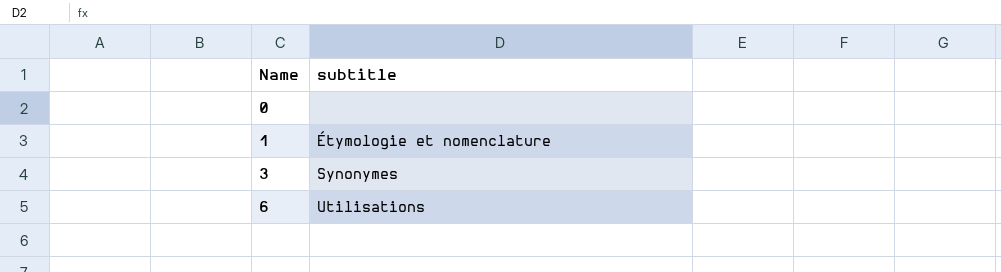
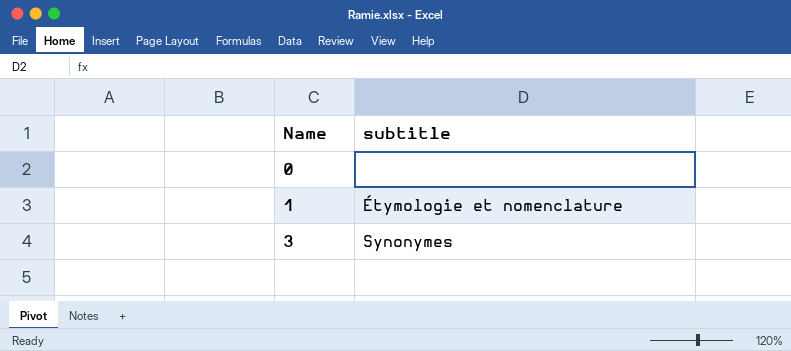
row 6: Utilisations -> none

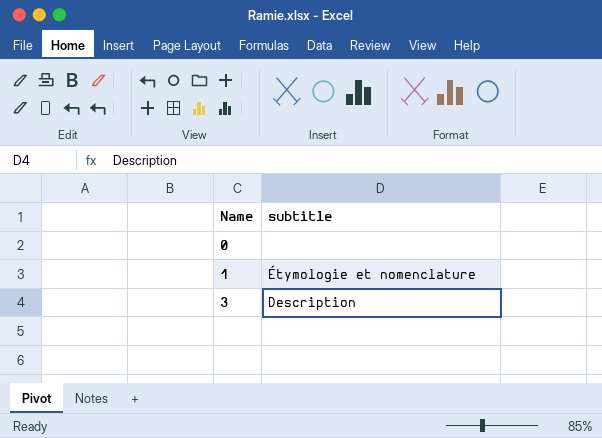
3 | subtitle: Synonymes -> Description

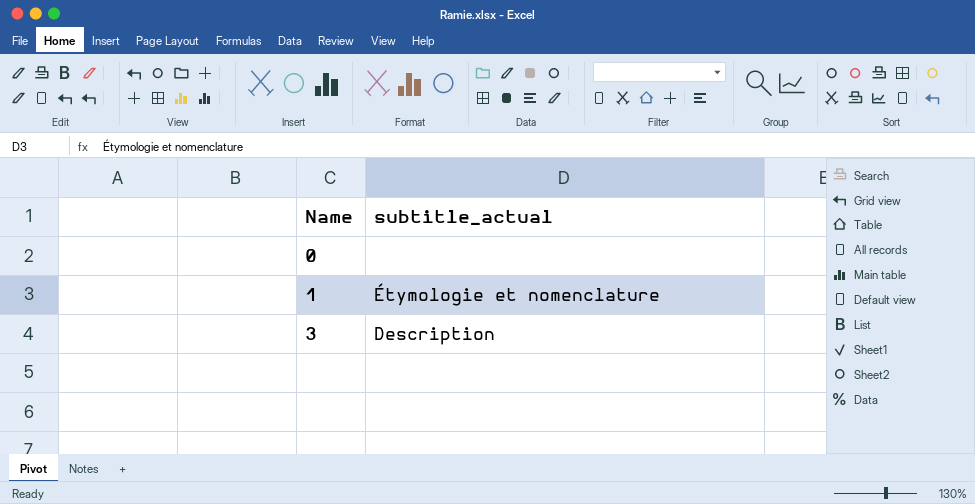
column name: subtitle -> subtitle_actual

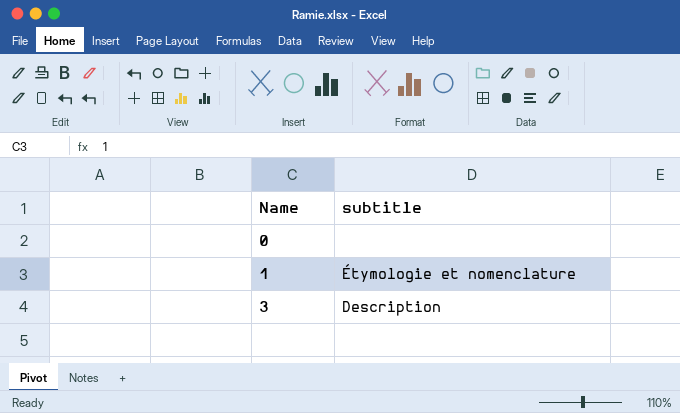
column name: subtitle_actual -> subtitle

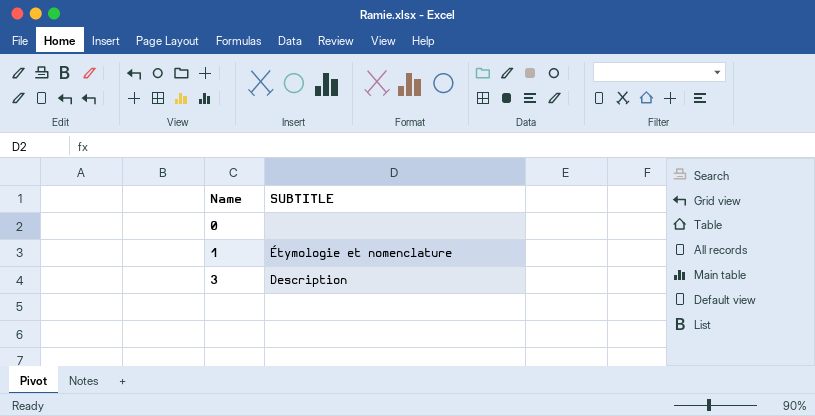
column name: subtitle -> SUBTITLE

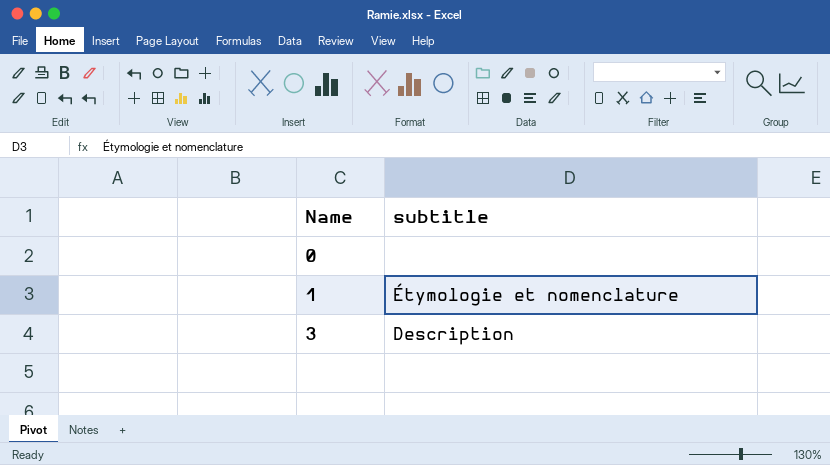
column name: SUBTITLE -> subtitle

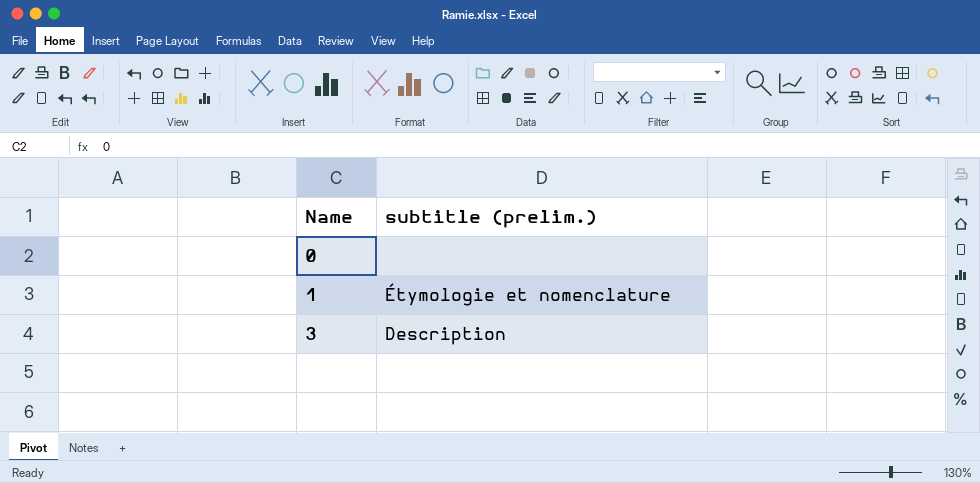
column name: subtitle -> subtitle (prelim.)

